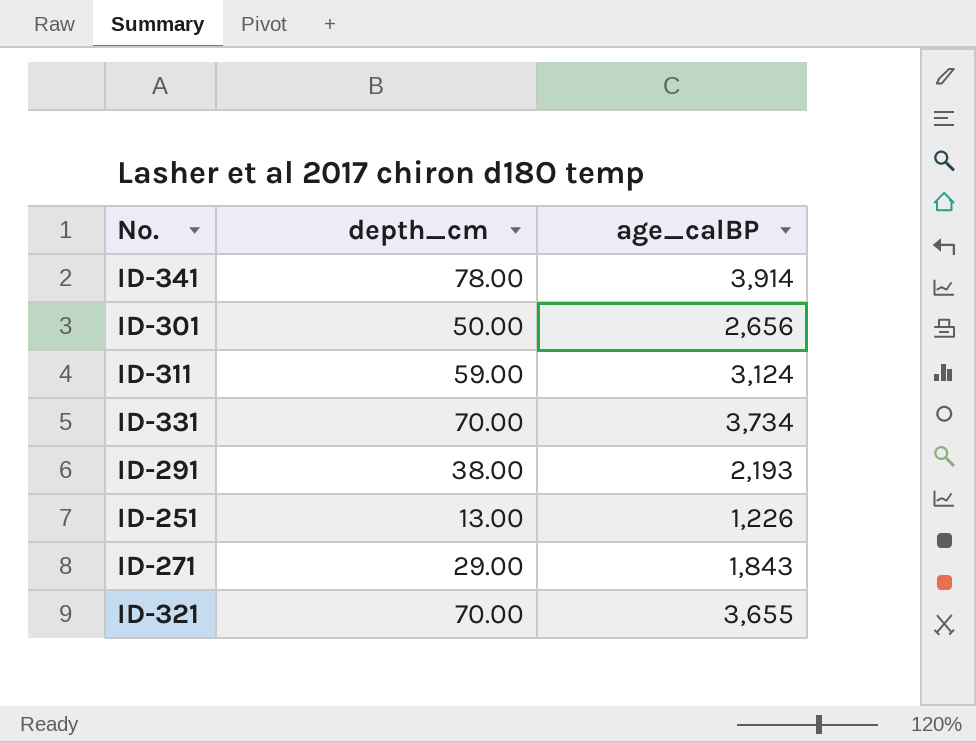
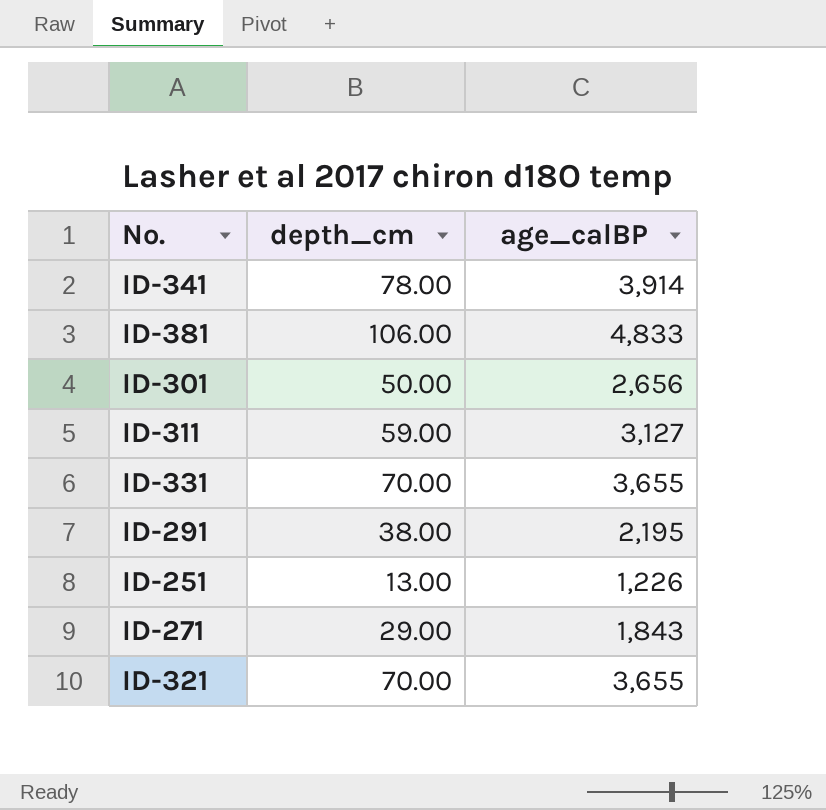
row ID-381: none -> 106.00 | 4,833
ID-311 | age_calBP: 3,124 -> 3,127
ID-331 | age_calBP: 3,734 -> 3,655
ID-291 | age_calBP: 2,193 -> 2,195

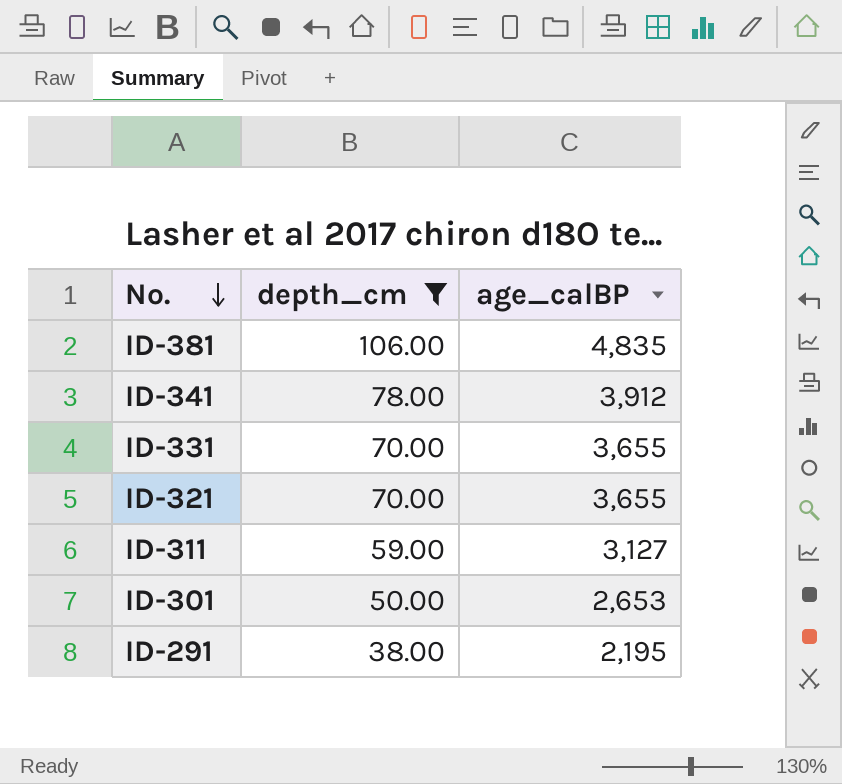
filter: none -> depth_cm >= 38.00
row order: none -> No. descending
ID-381 | age_calBP: 4,833 -> 4,835
ID-341 | age_calBP: 3,914 -> 3,912
ID-301 | age_calBP: 2,656 -> 2,653

